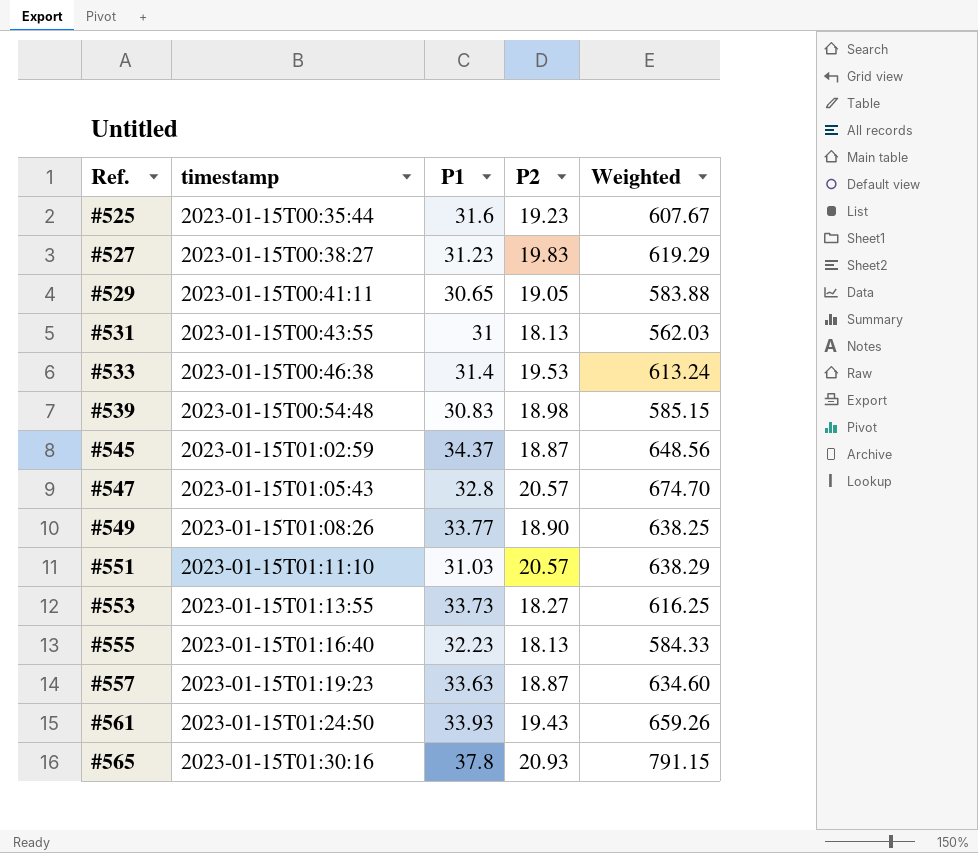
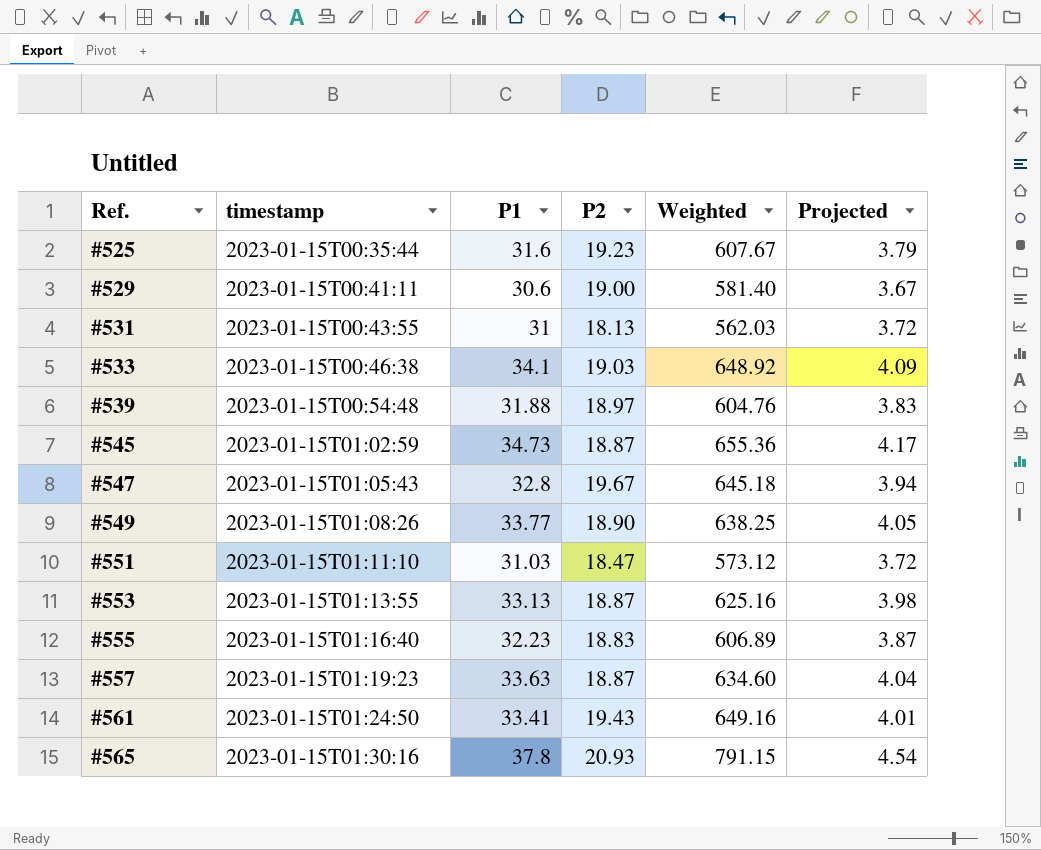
column Projected | formula: none -> [P1] * 0.12
row #527: 2023-01-15T00:38:27 | 31.23 | 19.83 | 619.29 -> none
#529 | P1: 30.65 -> 30.6
#529 | P2: 19.05 -> 19.00
#529 | Weighted: 583.88 -> 581.40
#533 | P1: 31.4 -> 34.1
#533 | P2: 19.53 -> 19.03
#533 | Weighted: 613.24 -> 648.92
#539 | P1: 30.83 -> 31.88
#539 | P2: 18.98 -> 18.97
#539 | Weighted: 585.15 -> 604.76
#545 | P1: 34.37 -> 34.73
#545 | Weighted: 648.56 -> 655.36
#547 | P2: 20.57 -> 19.67
#547 | Weighted: 674.70 -> 645.18
#551 | P2: 20.57 -> 18.47
#551 | Weighted: 638.29 -> 573.12
#553 | P1: 33.73 -> 33.13
#553 | P2: 18.27 -> 18.87
#553 | Weighted: 616.25 -> 625.16
#555 | P2: 18.13 -> 18.83
#555 | Weighted: 584.33 -> 606.89
#561 | P1: 33.93 -> 33.41
#561 | Weighted: 659.26 -> 649.16

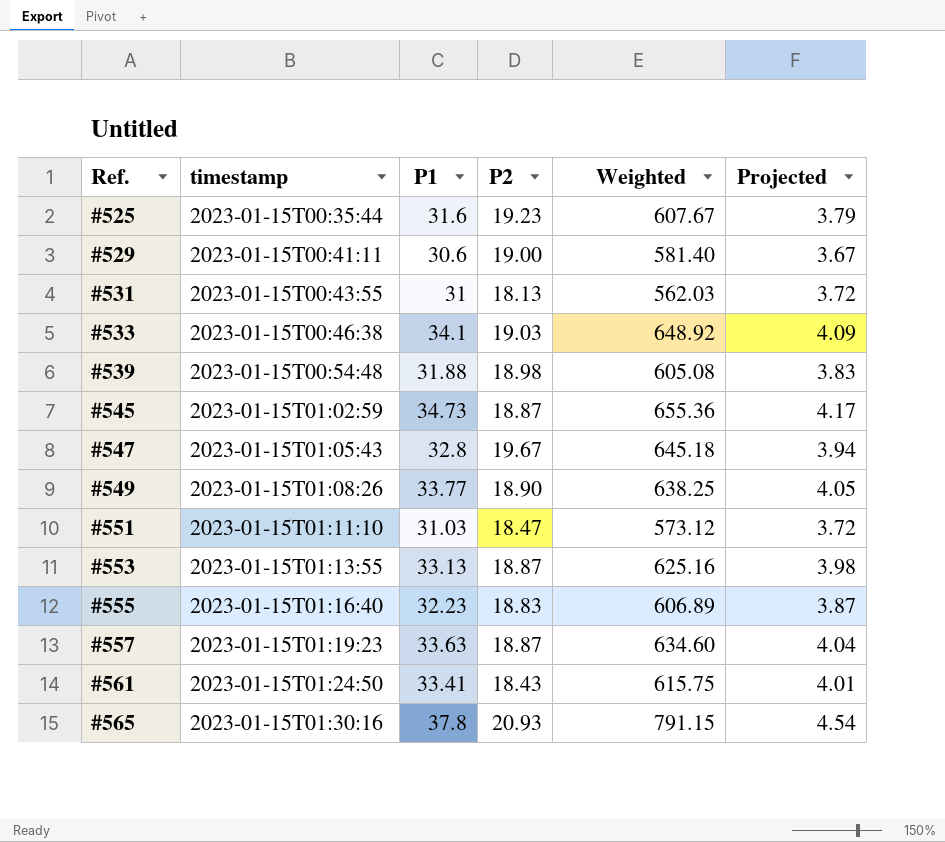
#539 | P2: 18.97 -> 18.98
#539 | Weighted: 604.76 -> 605.08
#561 | P2: 19.43 -> 18.43
#561 | Weighted: 649.16 -> 615.75

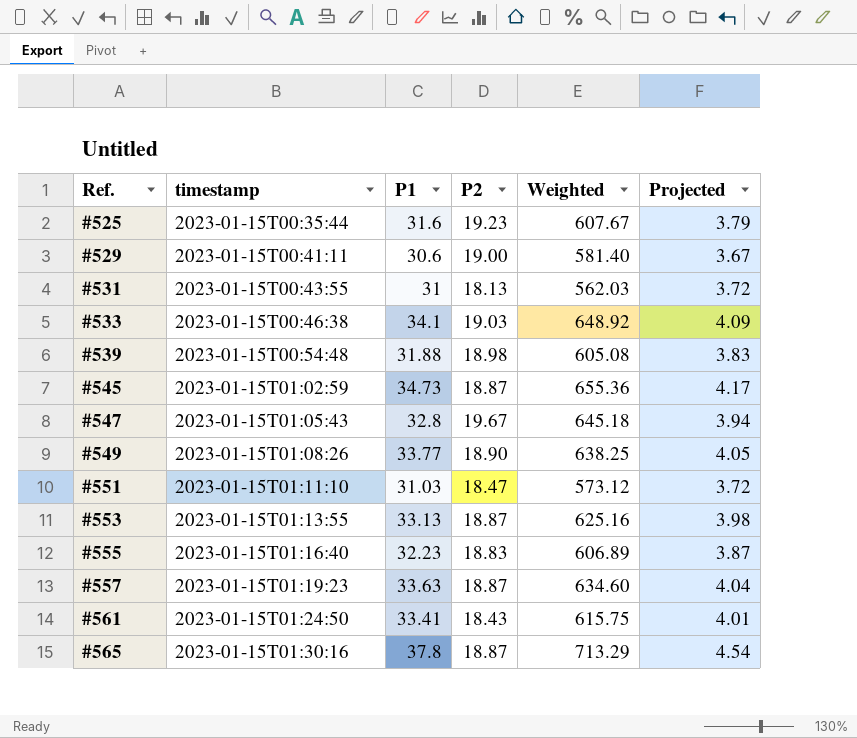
#565 | P2: 20.93 -> 18.87
#565 | Weighted: 791.15 -> 713.29

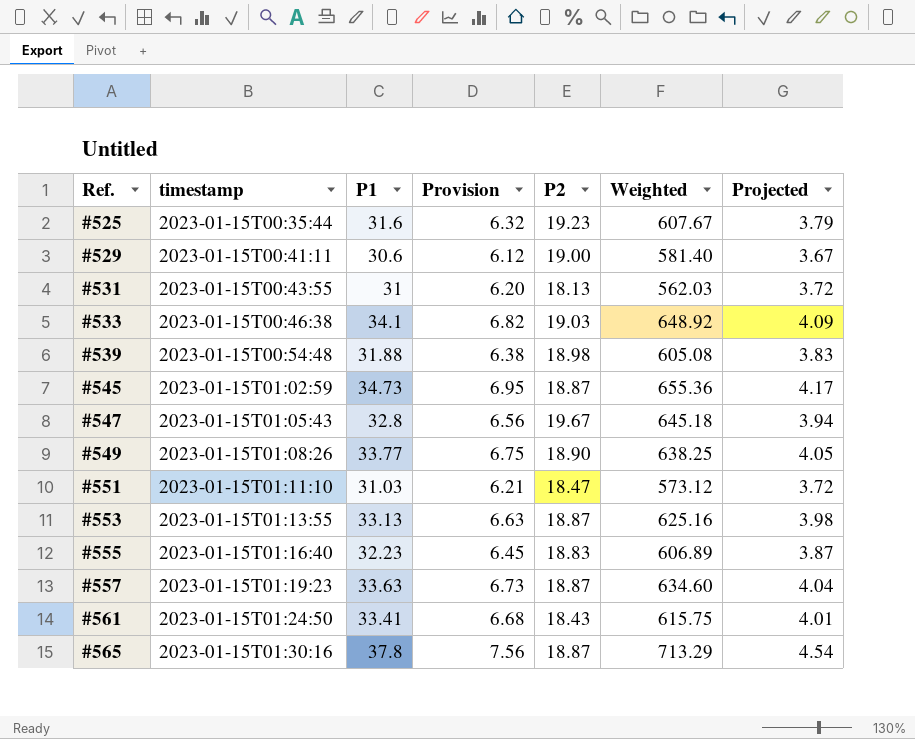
column Provision | formula: none -> [P1] * 0.2

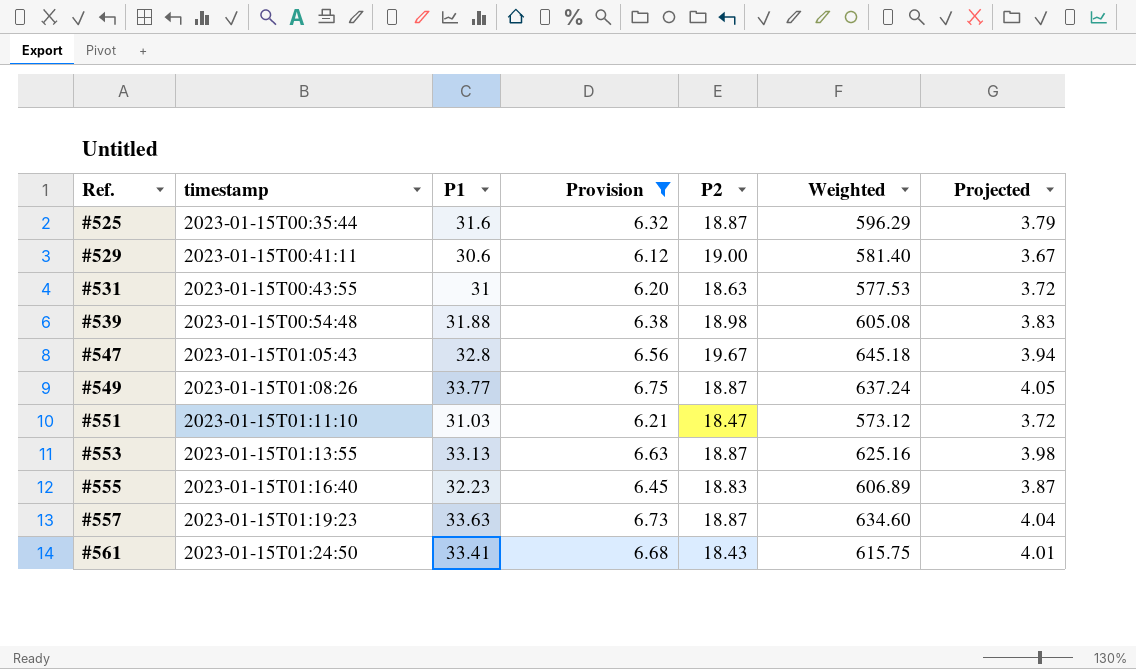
filter: none -> Provision <= 6.75
#525 | P2: 19.23 -> 18.87
#525 | Weighted: 607.67 -> 596.29
#531 | P2: 18.13 -> 18.63
#531 | Weighted: 562.03 -> 577.53
#549 | P2: 18.90 -> 18.87
#549 | Weighted: 638.25 -> 637.24

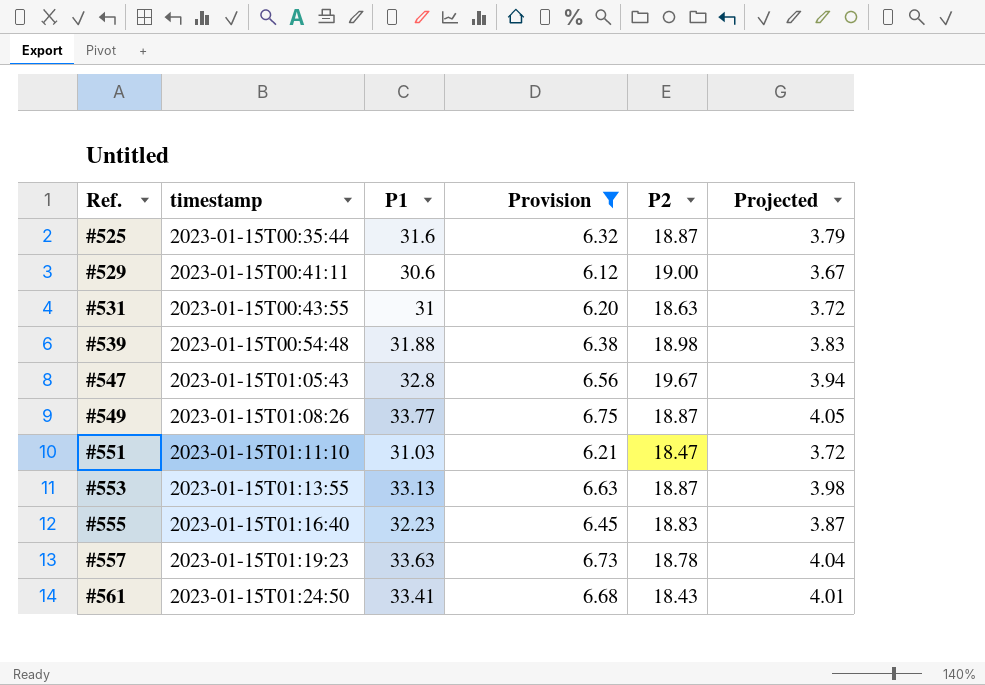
column Weighted | formula: [P1] * [P2] -> none
#557 | P2: 18.87 -> 18.78

